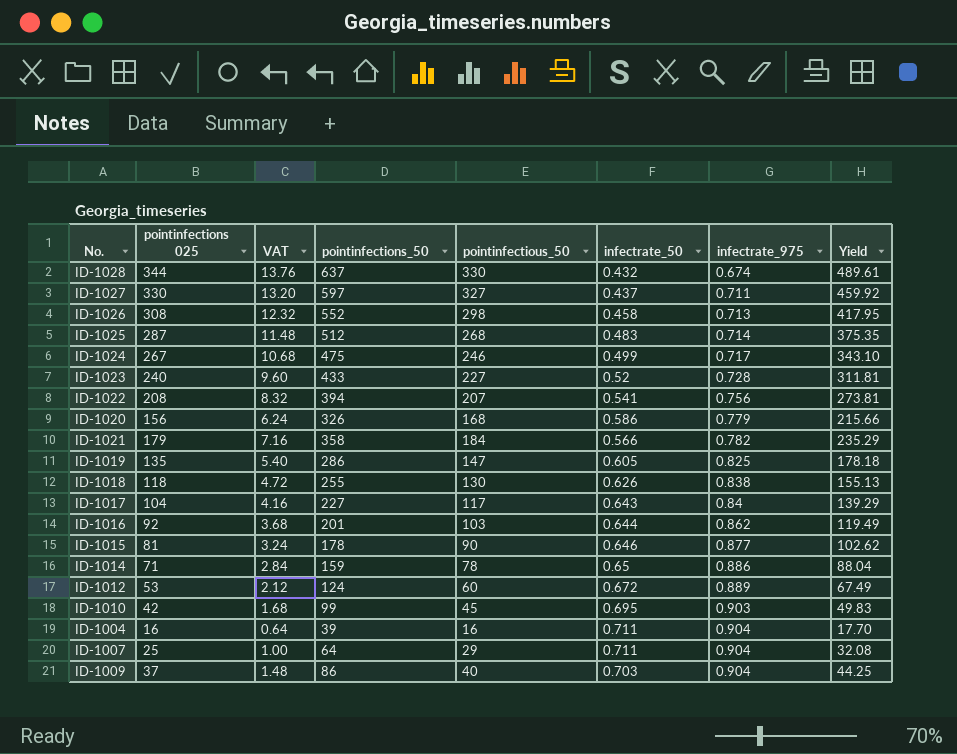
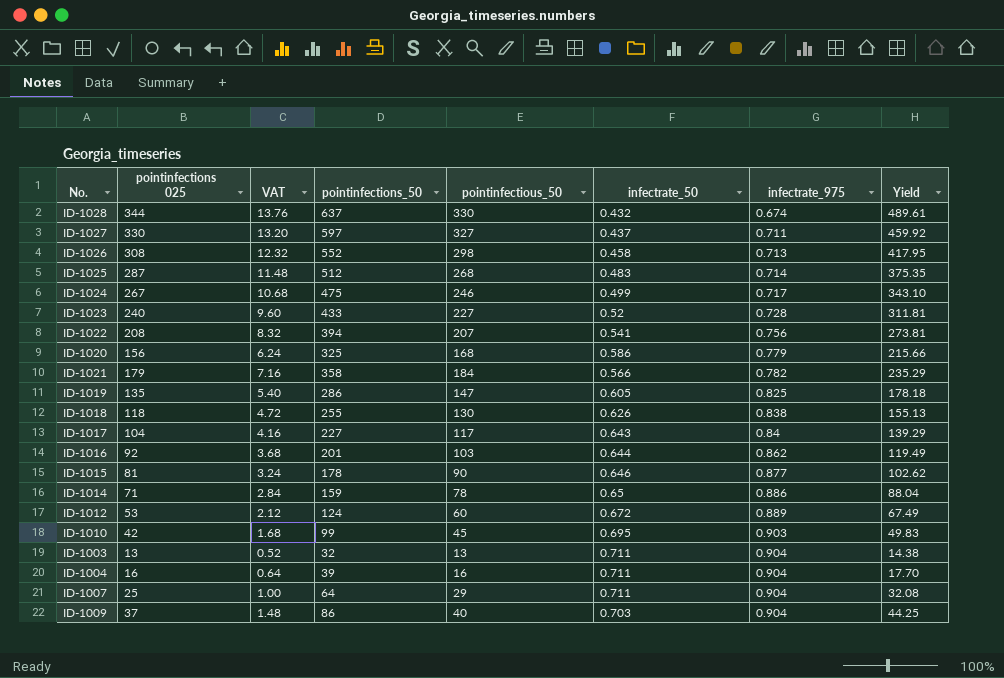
ID-1020 | pointinfections_50: 326 -> 325
row ID-1003: none -> 13 | 0.52 | 32 | 13 | 0.711 | 0.904 | 14.38

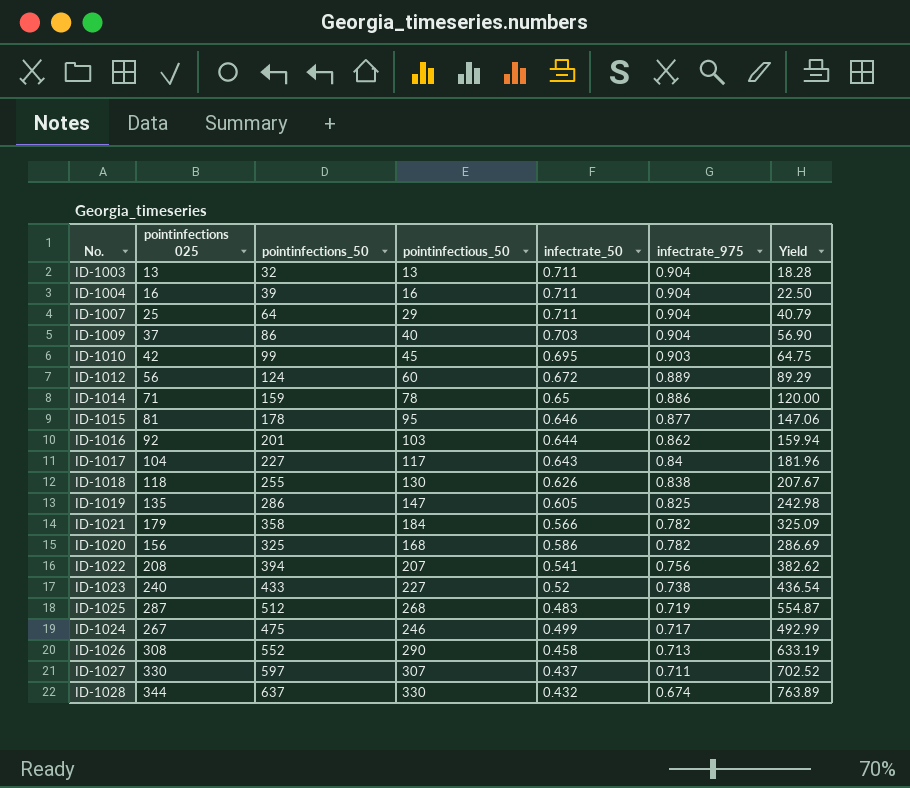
row order: infectrate_975 ascending -> infectrate_975 descending
column VAT | formula: [pointinfections 025] * 0.04 -> none
column Yield | formula: [pointinfectious_50] / [infectrate_975] -> [pointinfectious_50] / [infectrate_50]
ID-1012 | pointinfections 025: 53 -> 56
ID-1015 | pointinfectious_50: 90 -> 95
ID-1020 | infectrate_975: 0.779 -> 0.782
ID-1023 | infectrate_975: 0.728 -> 0.738
ID-1025 | infectrate_975: 0.714 -> 0.719
ID-1026 | pointinfectious_50: 298 -> 290
ID-1027 | pointinfectious_50: 327 -> 307

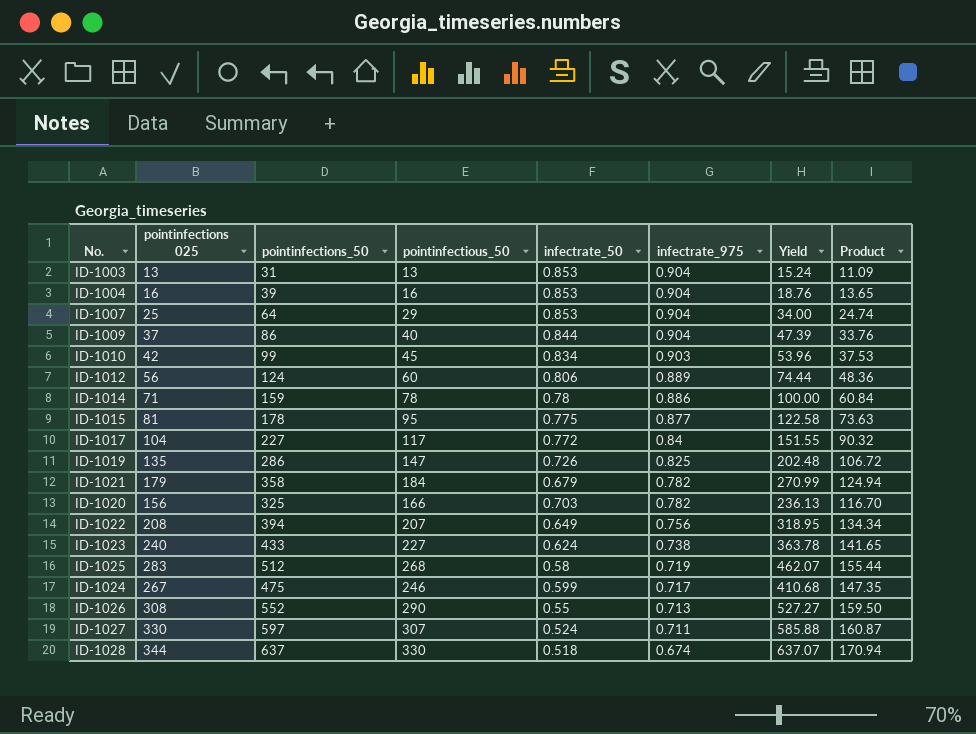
column Product | formula: none -> [pointinfectious_50] * [infectrate_50]
row ID-1016: 92 | 201 | 103 | 0.644 | 0.862 | 159.94 -> none
row ID-1018: 118 | 255 | 130 | 0.626 | 0.838 | 207.67 -> none
ID-1003 | pointinfections_50: 32 -> 31
ID-1003 | infectrate_50: 0.711 -> 0.853
ID-1003 | Yield: 18.28 -> 15.24
ID-1004 | infectrate_50: 0.711 -> 0.853
ID-1004 | Yield: 22.50 -> 18.76
ID-1007 | infectrate_50: 0.711 -> 0.853
ID-1007 | Yield: 40.79 -> 34.00
ID-1009 | infectrate_50: 0.703 -> 0.844
ID-1009 | Yield: 56.90 -> 47.39
ID-1010 | infectrate_50: 0.695 -> 0.834
ID-1010 | Yield: 64.75 -> 53.96
ID-1012 | infectrate_50: 0.672 -> 0.806
ID-1012 | Yield: 89.29 -> 74.44
ID-1014 | infectrate_50: 0.65 -> 0.78
ID-1014 | Yield: 120.00 -> 100.00
ID-1015 | infectrate_50: 0.646 -> 0.775
ID-1015 | Yield: 147.06 -> 122.58
ID-1017 | infectrate_50: 0.643 -> 0.772
ID-1017 | Yield: 181.96 -> 151.55
ID-1019 | infectrate_50: 0.605 -> 0.726
ID-1019 | Yield: 242.98 -> 202.48
ID-1021 | infectrate_50: 0.566 -> 0.679
ID-1021 | Yield: 325.09 -> 270.99
ID-1020 | pointinfectious_50: 168 -> 166
ID-1020 | infectrate_50: 0.586 -> 0.703
ID-1020 | Yield: 286.69 -> 236.13
ID-1022 | infectrate_50: 0.541 -> 0.649
ID-1022 | Yield: 382.62 -> 318.95
ID-1023 | infectrate_50: 0.52 -> 0.624
ID-1023 | Yield: 436.54 -> 363.78
ID-1025 | pointinfections 025: 287 -> 283
ID-1025 | infectrate_50: 0.483 -> 0.58
ID-1025 | Yield: 554.87 -> 462.07
ID-1024 | infectrate_50: 0.499 -> 0.599
ID-1024 | Yield: 492.99 -> 410.68
ID-1026 | infectrate_50: 0.458 -> 0.55
ID-1026 | Yield: 633.19 -> 527.27
ID-1027 | infectrate_50: 0.437 -> 0.524
ID-1027 | Yield: 702.52 -> 585.88
ID-1028 | infectrate_50: 0.432 -> 0.518
ID-1028 | Yield: 763.89 -> 637.07

